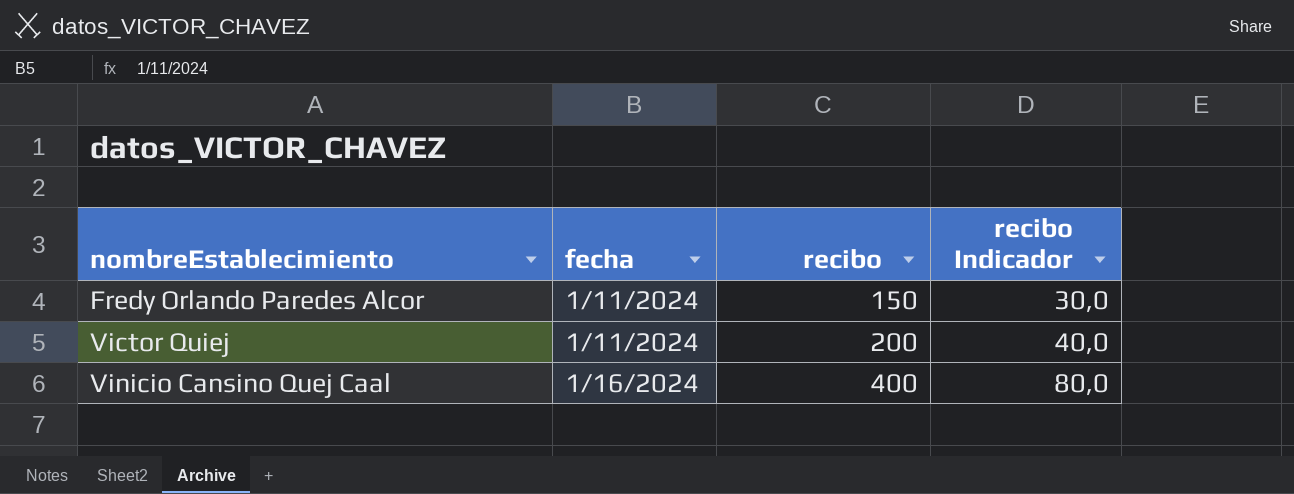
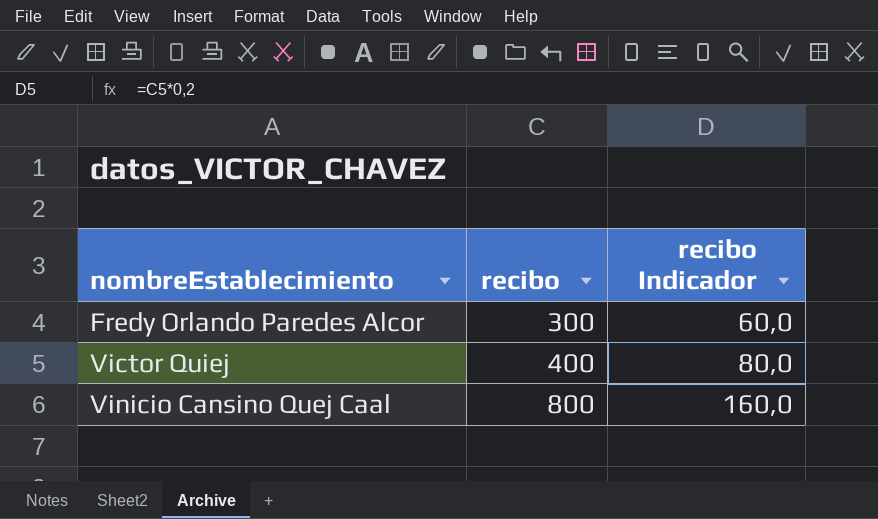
column fecha | position: 2 -> none
Fredy Orlando Paredes Alcor | recibo: 150 -> 300
Fredy Orlando Paredes Alcor | recibo Indicador: 30,0 -> 60,0
Victor Quiej | recibo: 200 -> 400
Victor Quiej | recibo Indicador: 40,0 -> 80,0
Vinicio Cansino Quej Caal | recibo: 400 -> 800
Vinicio Cansino Quej Caal | recibo Indicador: 80,0 -> 160,0

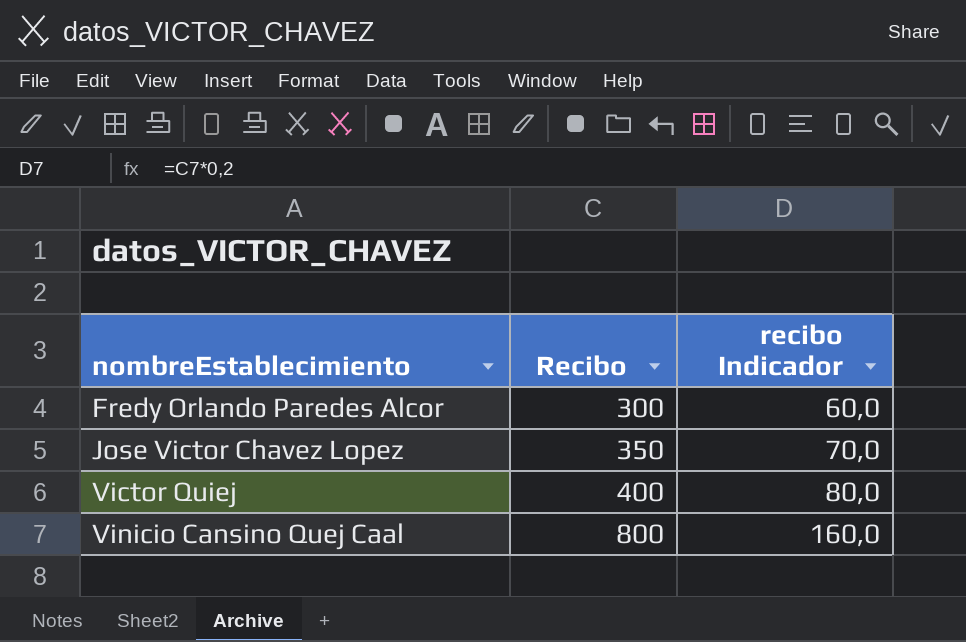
column name: recibo -> Recibo
row Jose Victor Chavez Lopez: none -> 350 | 70,0

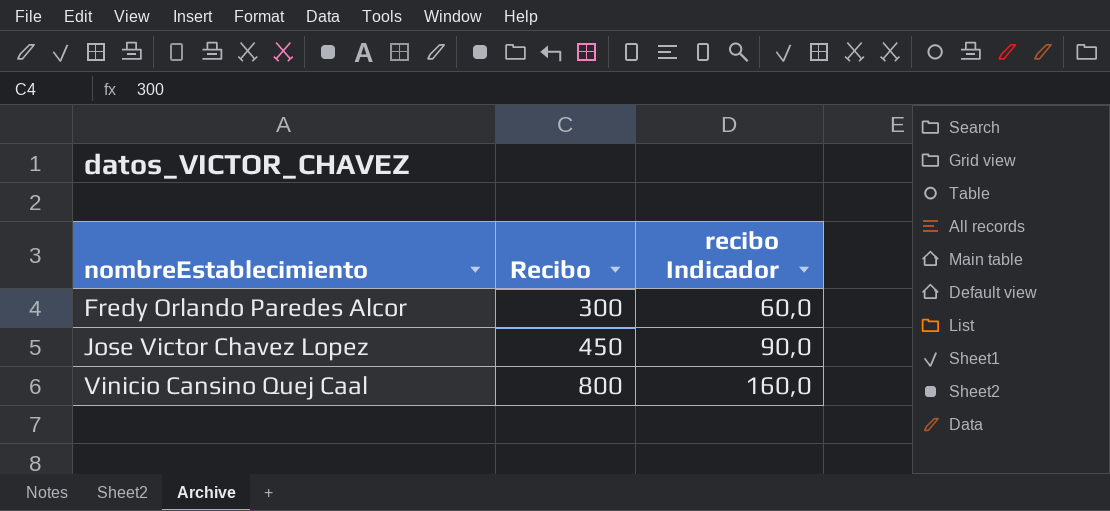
row Victor Quiej: 400 | 80,0 -> none
Jose Victor Chavez Lopez | Recibo: 350 -> 450
Jose Victor Chavez Lopez | recibo Indicador: 70,0 -> 90,0

